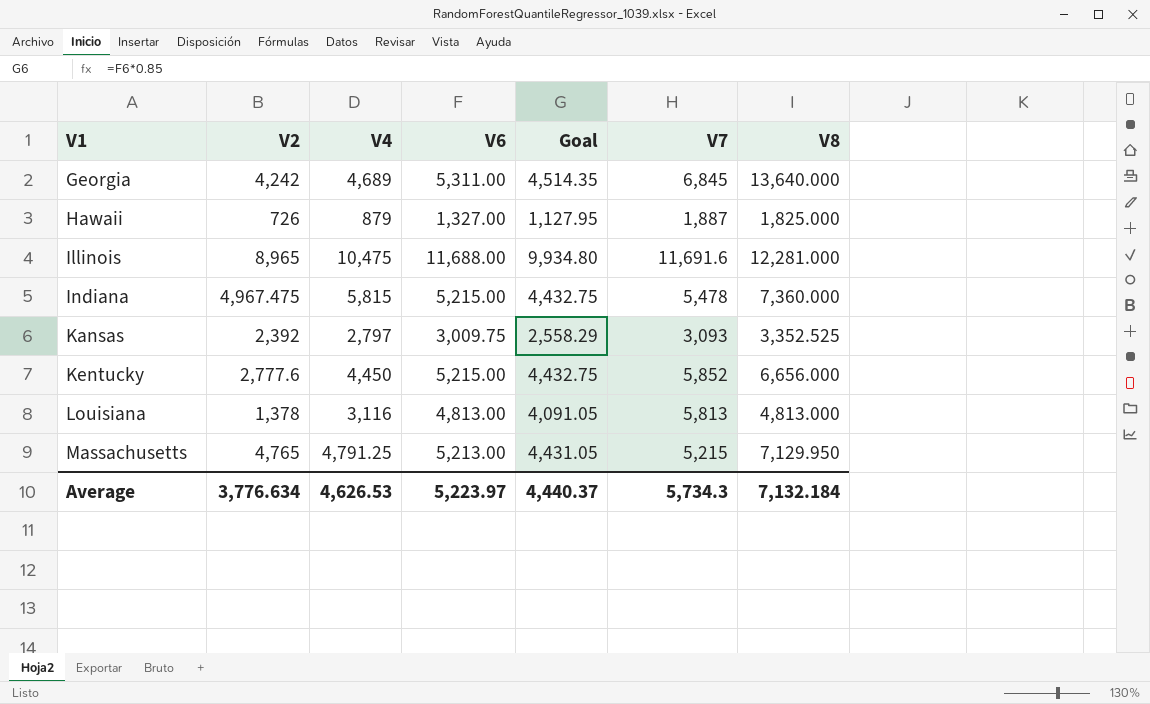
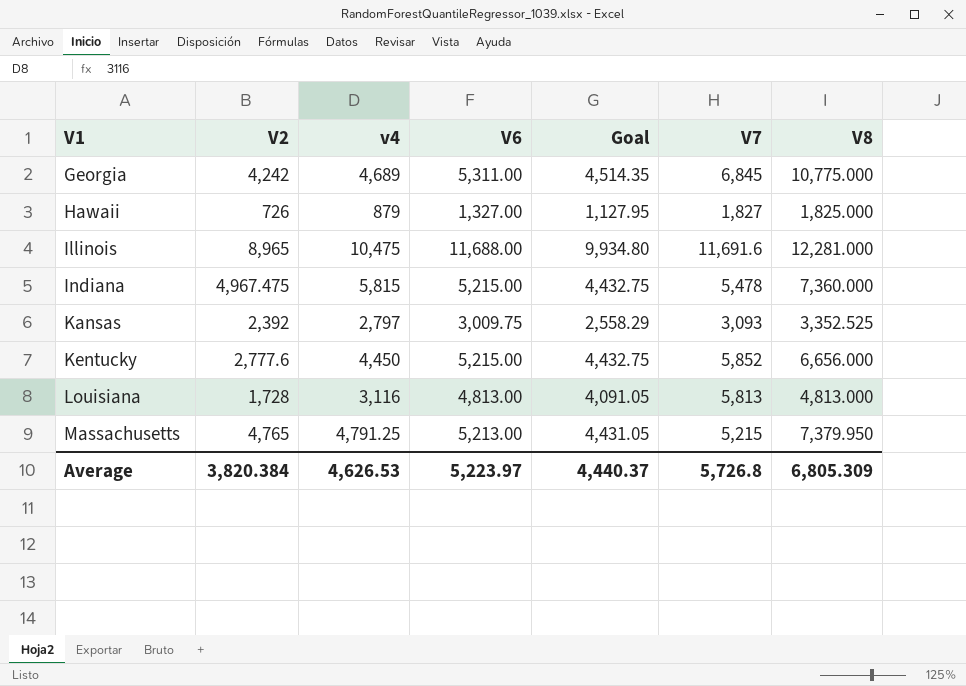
column name: V4 -> v4
Georgia | V8: 13,640.000 -> 10,775.000
Hawaii | V7: 1,887 -> 1,827
Louisiana | V2: 1,378 -> 1,728
Massachusetts | V8: 7,129.950 -> 7,379.950
Average | V2: 3,776.634 -> 3,820.384
Average | V7: 5,734.3 -> 5,726.8
Average | V8: 7,132.184 -> 6,805.309

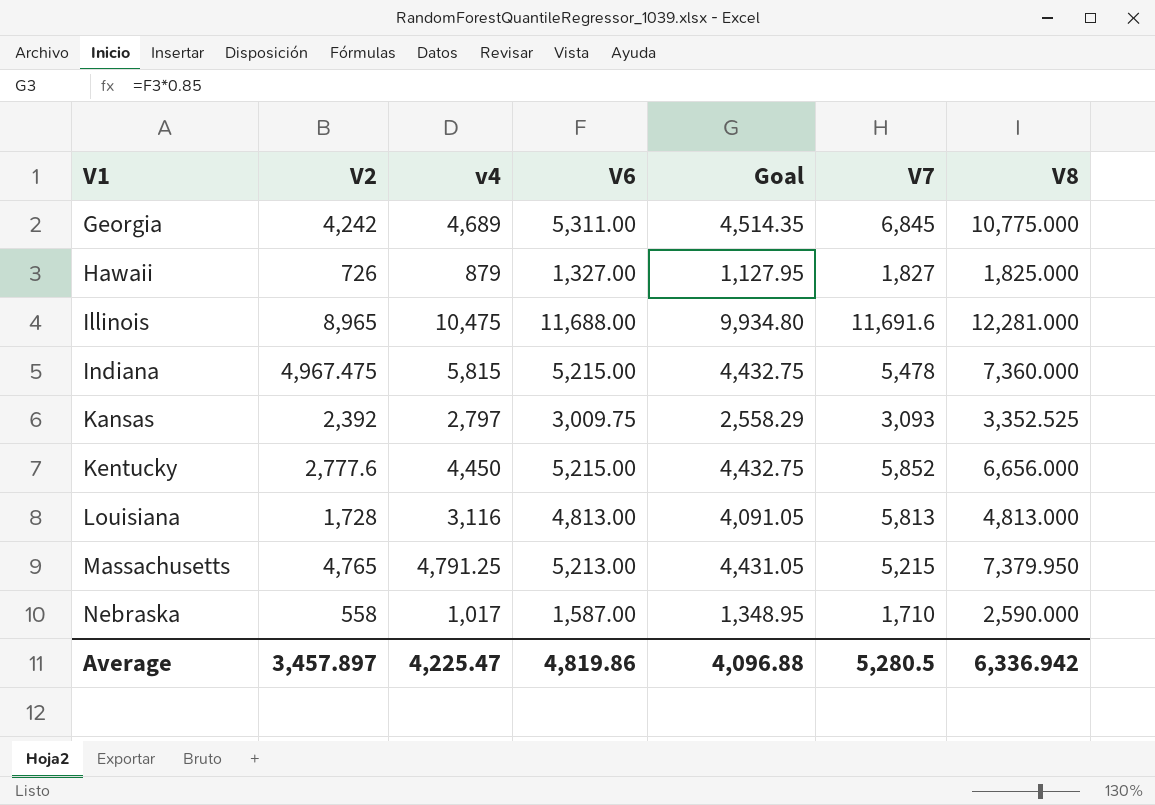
row Nebraska: none -> 558 | 1,017 | 1,587.00 | 1,348.95 | 1,710 | 2,590.000
Average | V2: 3,820.384 -> 3,457.897
Average | v4: 4,626.53 -> 4,225.47
Average | V6: 5,223.97 -> 4,819.86
Average | Goal: 4,440.37 -> 4,096.88
Average | V7: 5,726.8 -> 5,280.5
Average | V8: 6,805.309 -> 6,336.942

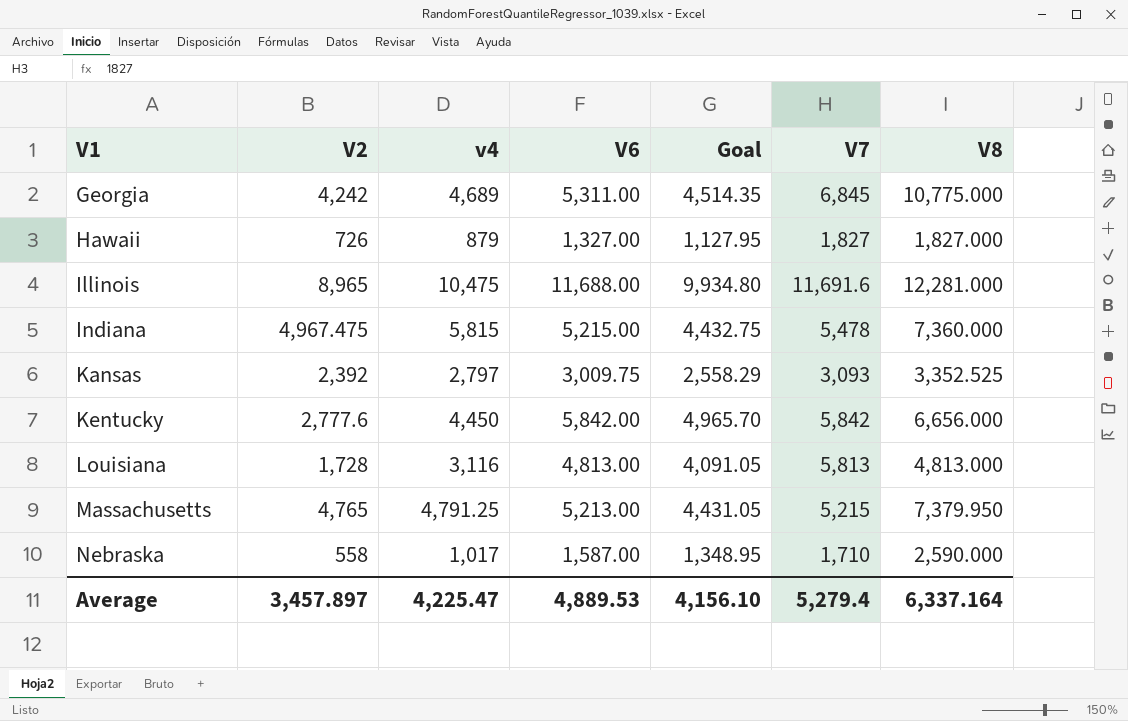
Hawaii | V8: 1,825.000 -> 1,827.000
Kentucky | V6: 5,215.00 -> 5,842.00
Kentucky | Goal: 4,432.75 -> 4,965.70
Kentucky | V7: 5,852 -> 5,842
Average | V6: 4,819.86 -> 4,889.53
Average | Goal: 4,096.88 -> 4,156.10
Average | V7: 5,280.5 -> 5,279.4
Average | V8: 6,336.942 -> 6,337.164

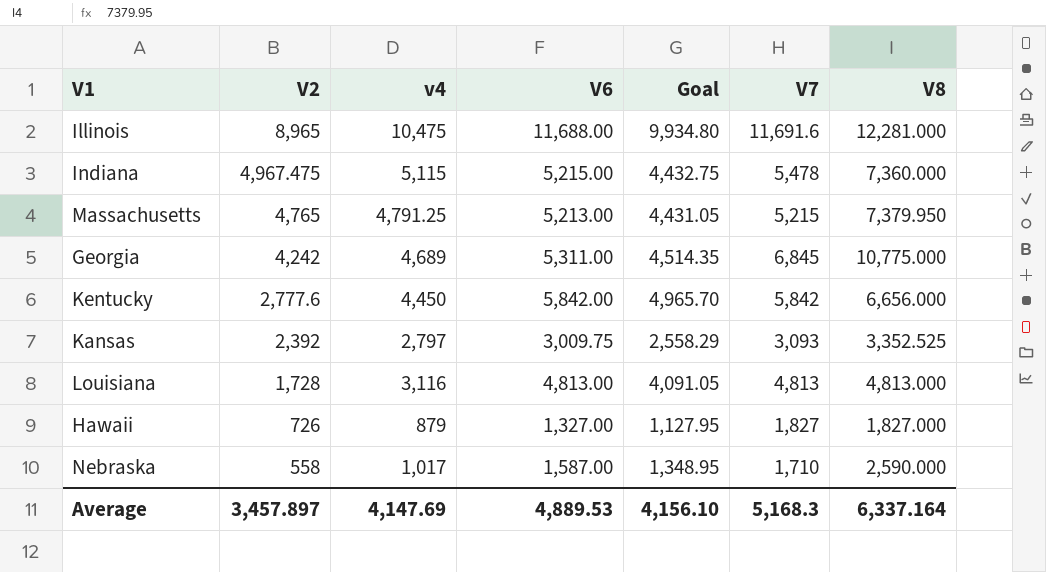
row order: V1 ascending -> V2 descending
Indiana | v4: 5,815 -> 5,115
Louisiana | V7: 5,813 -> 4,813
Average | v4: 4,225.47 -> 4,147.69
Average | V7: 5,279.4 -> 5,168.3

